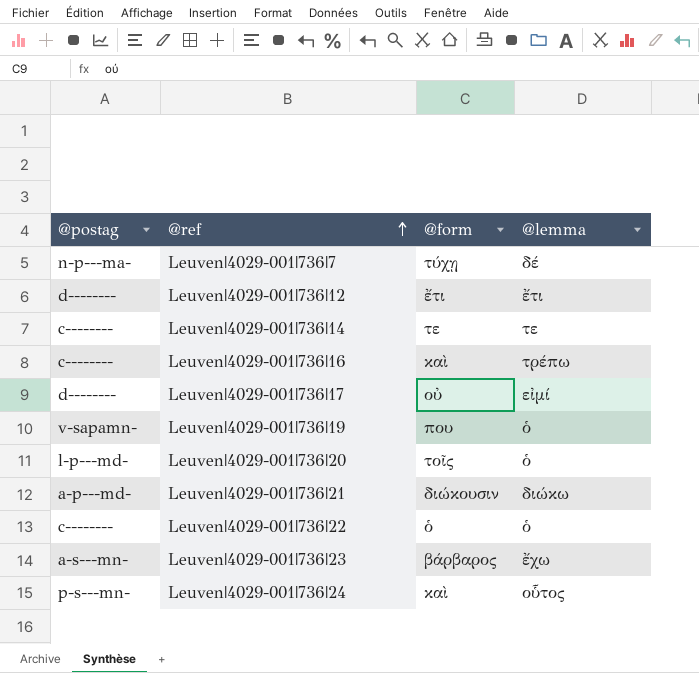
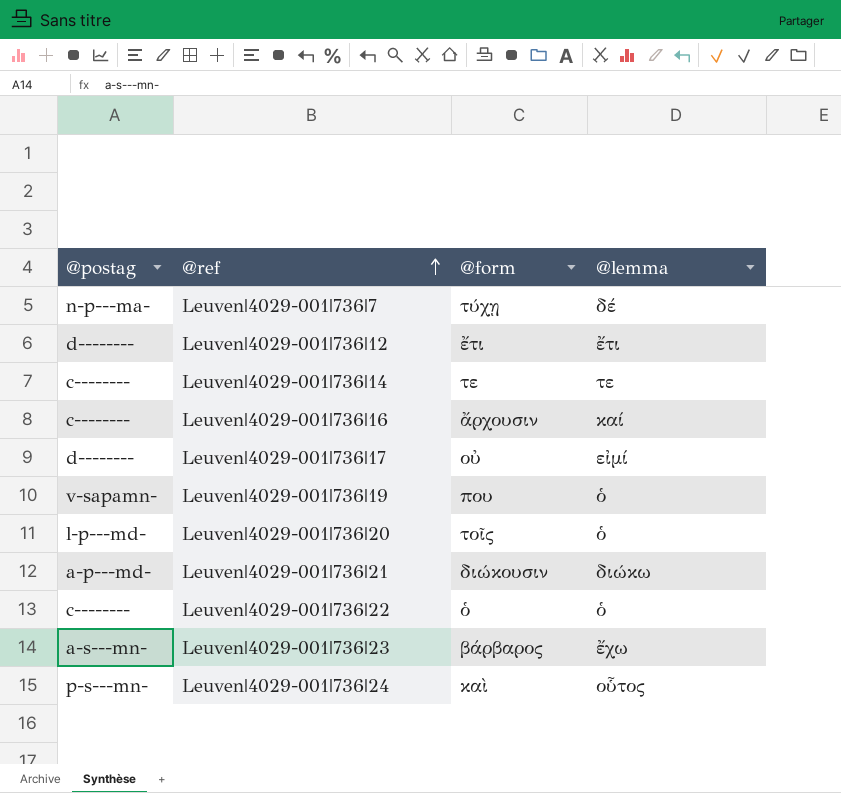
Leuven|4029-001|736|16 | @form: καὶ -> ἄρχουσιν
Leuven|4029-001|736|16 | @lemma: τρέπω -> καί

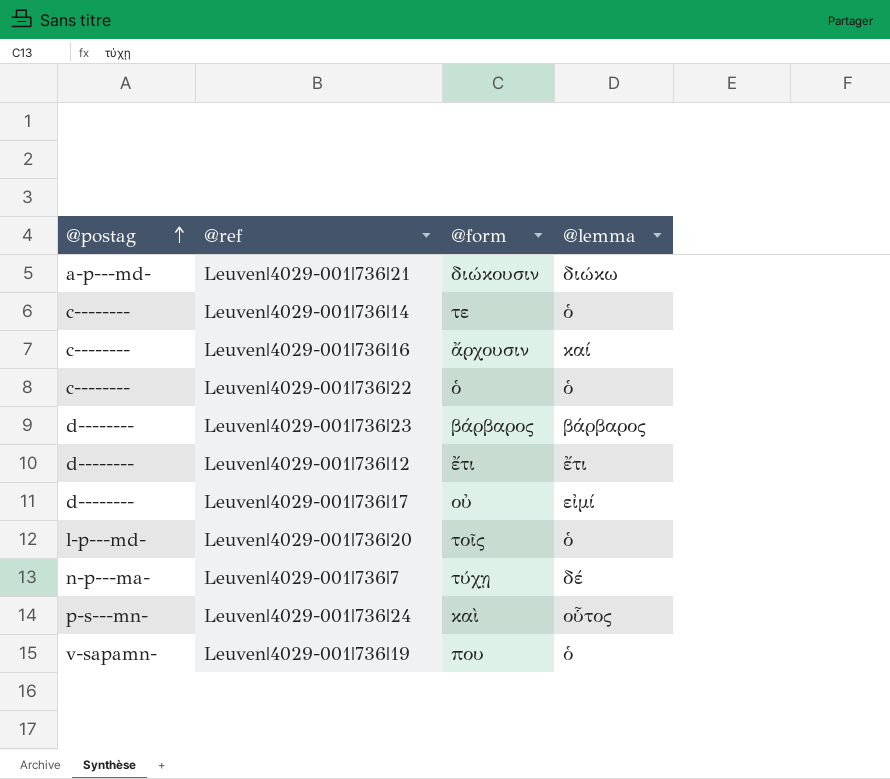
row order: @ref ascending -> @postag ascending
Leuven|4029-001|736|14 | @lemma: τε -> ὁ
Leuven|4029-001|736|23 | @postag: a-s---mn- -> d--------
Leuven|4029-001|736|23 | @lemma: ἔχω -> βάρβαρος

